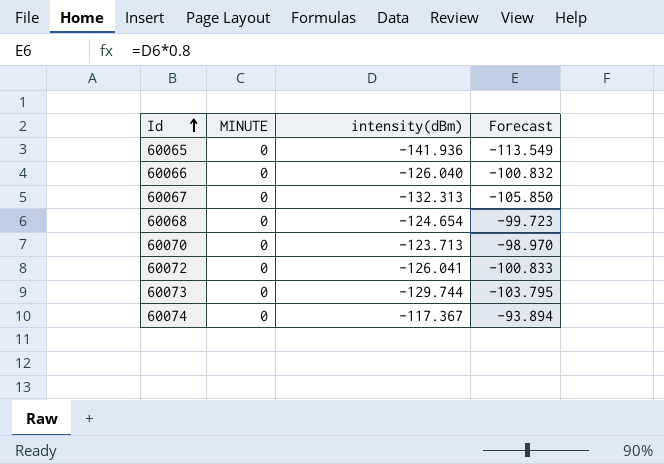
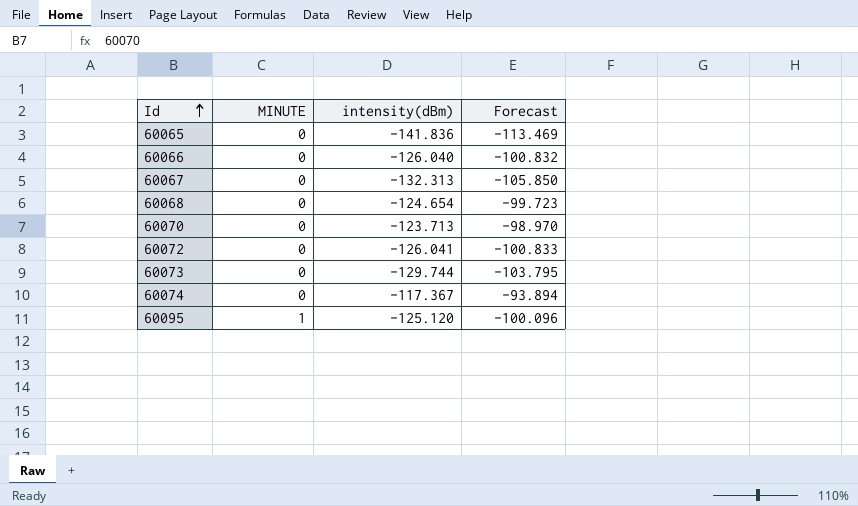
60065 | intensity(dBm): -141.936 -> -141.836
60065 | Forecast: -113.549 -> -113.469
row 60095: none -> 1 | -125.120 | -100.096

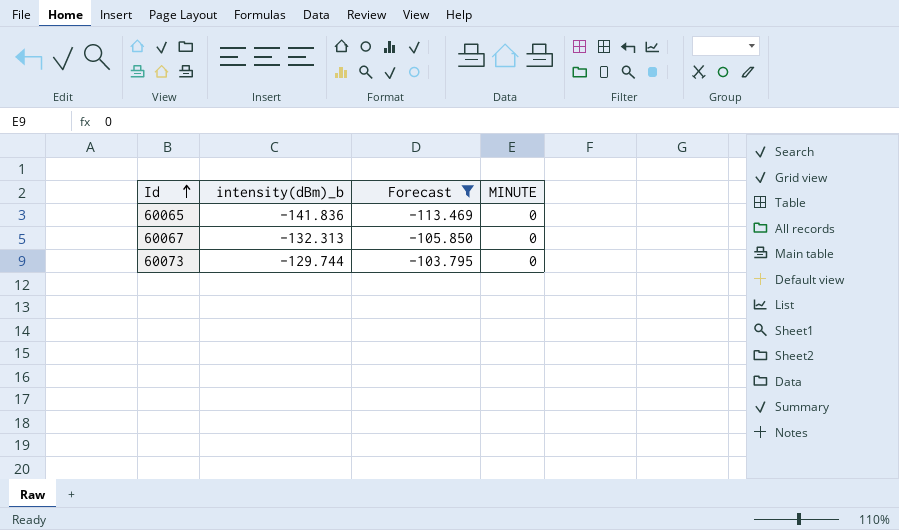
filter: none -> Forecast <= -103.795
column name: intensity(dBm) -> intensity(dBm)_b
column MINUTE | position: 2 -> 4

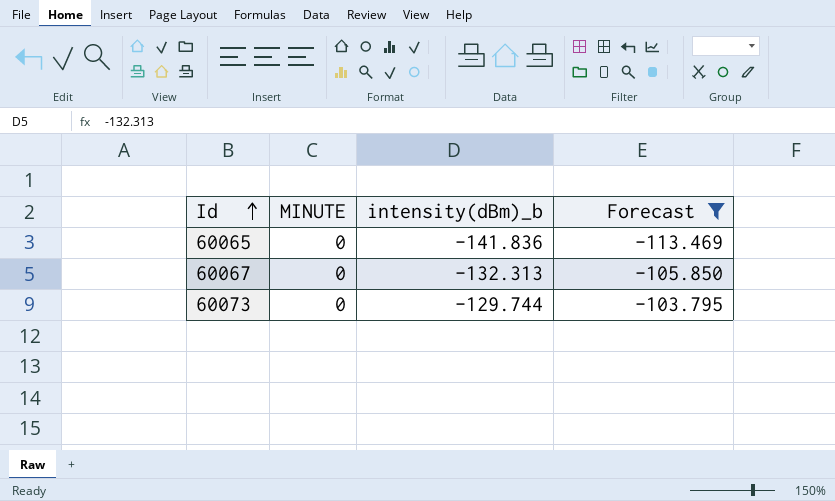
column MINUTE | position: 4 -> 2

